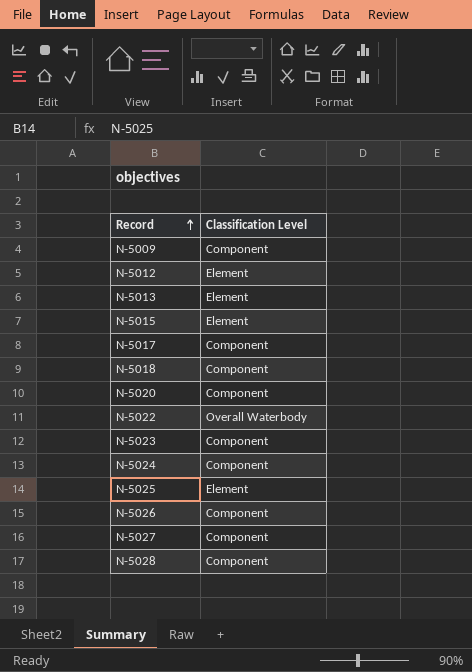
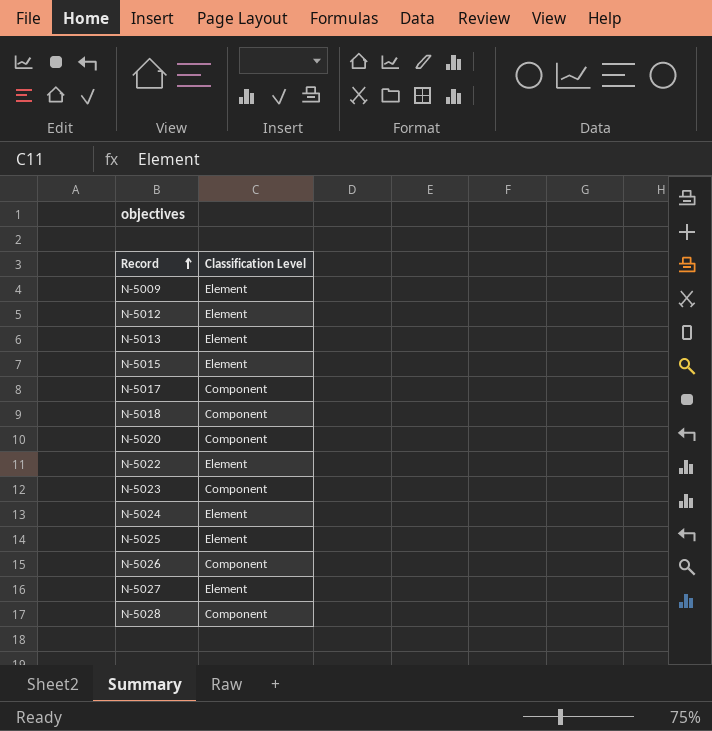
N-5009 | Classification Level: Component -> Element
N-5022 | Classification Level: Overall Waterbody -> Element
N-5024 | Classification Level: Component -> Element
N-5027 | Classification Level: Component -> Element

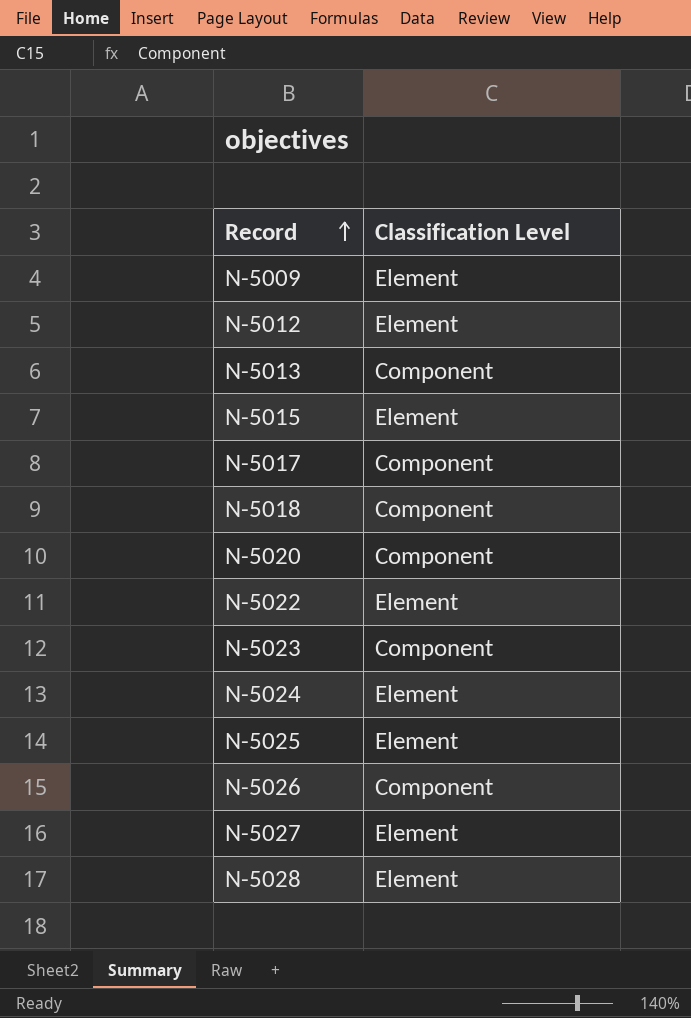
N-5013 | Classification Level: Element -> Component
N-5028 | Classification Level: Component -> Element

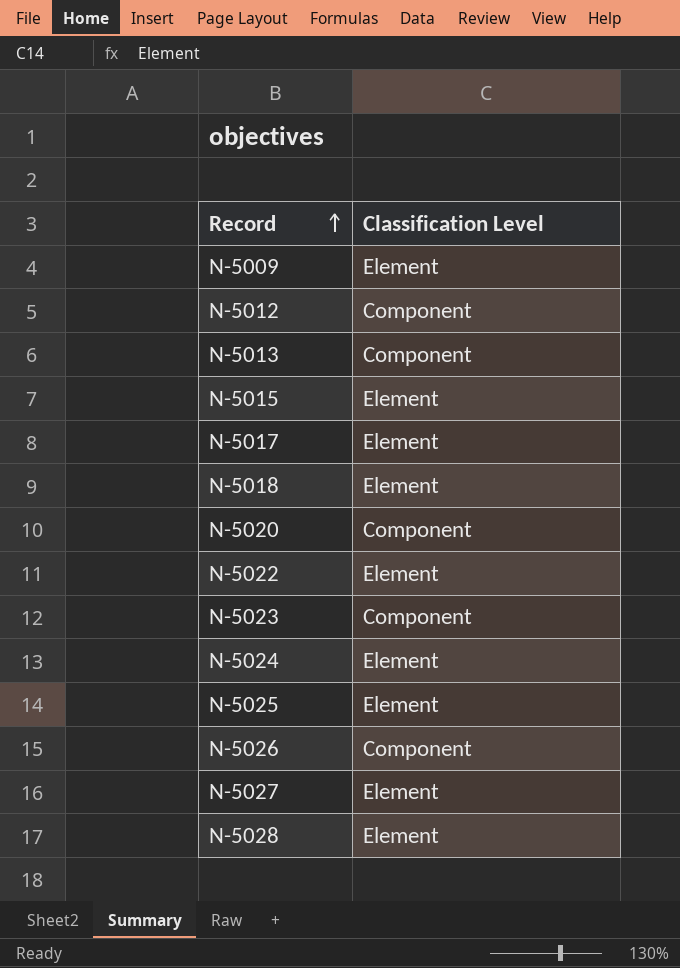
N-5012 | Classification Level: Element -> Component
N-5017 | Classification Level: Component -> Element
N-5018 | Classification Level: Component -> Element

